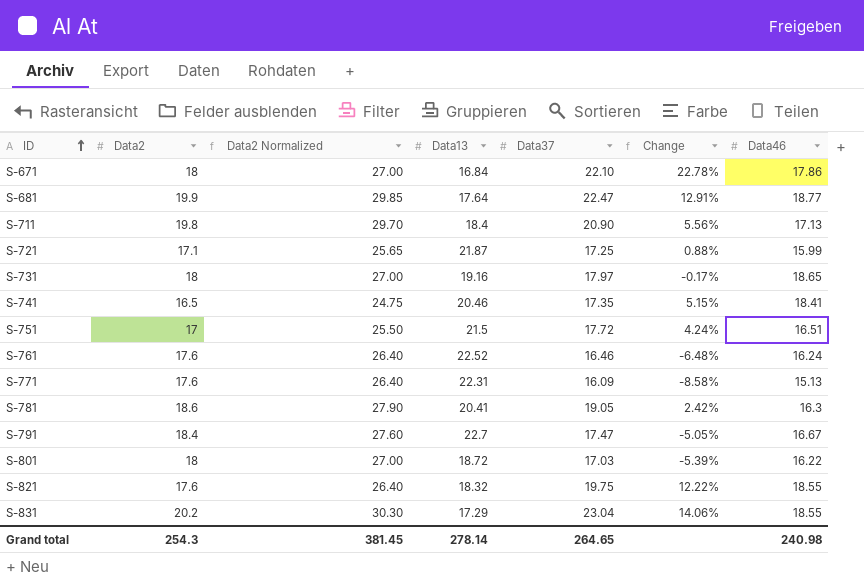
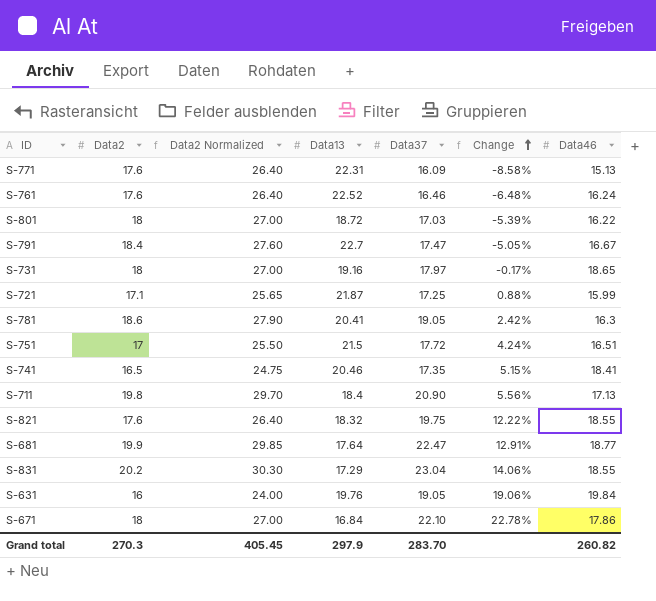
row order: ID ascending -> Change ascending
row S-631: none -> 16 | 24.00 | 19.76 | 19.05 | 19.06% | 19.84
Grand total | Data2: 254.3 -> 270.3
Grand total | Data2 Normalized: 381.45 -> 405.45
Grand total | Data13: 278.14 -> 297.9
Grand total | Data37: 264.65 -> 283.70
Grand total | Data46: 240.98 -> 260.82

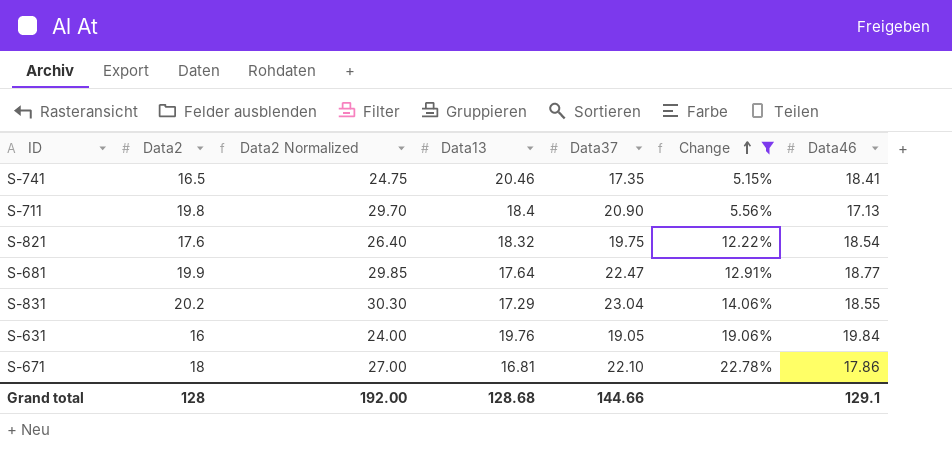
filter: none -> Change >= 5.15%
S-821 | Data46: 18.55 -> 18.54
S-671 | Data13: 16.84 -> 16.81
Grand total | Data2: 270.3 -> 128
Grand total | Data2 Normalized: 405.45 -> 192.00
Grand total | Data13: 297.9 -> 128.68
Grand total | Data37: 283.70 -> 144.66
Grand total | Data46: 260.82 -> 129.1

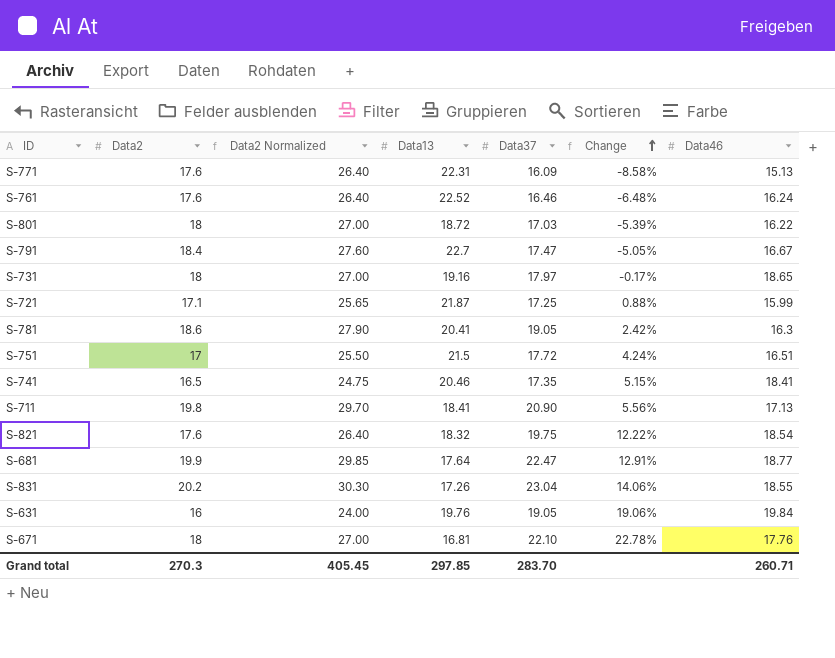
filter: Change >= 5.15% -> none
S-711 | Data13: 18.4 -> 18.41
S-831 | Data13: 17.29 -> 17.26
S-671 | Data46: 17.86 -> 17.76
Grand total | Data2: 128 -> 270.3
Grand total | Data2 Normalized: 192.00 -> 405.45
Grand total | Data13: 128.68 -> 297.85
Grand total | Data37: 144.66 -> 283.70
Grand total | Data46: 129.1 -> 260.71

